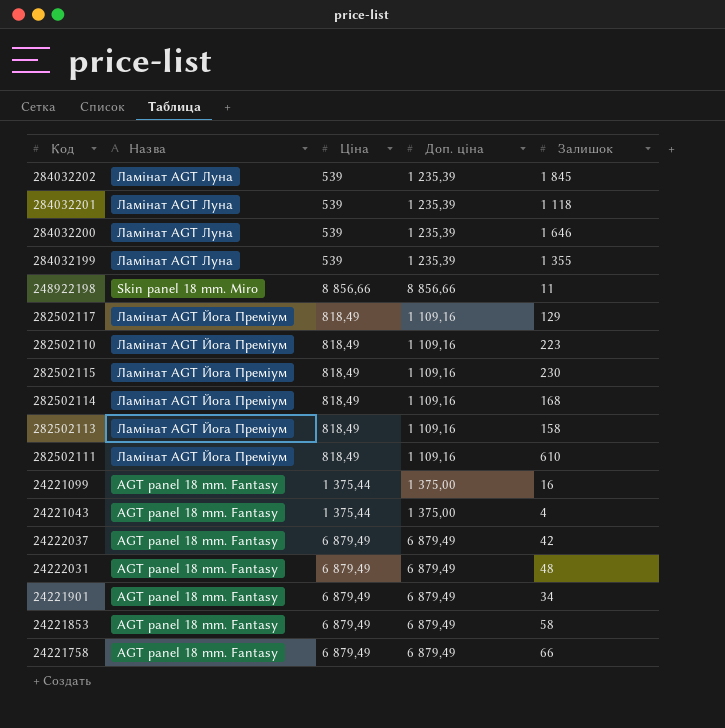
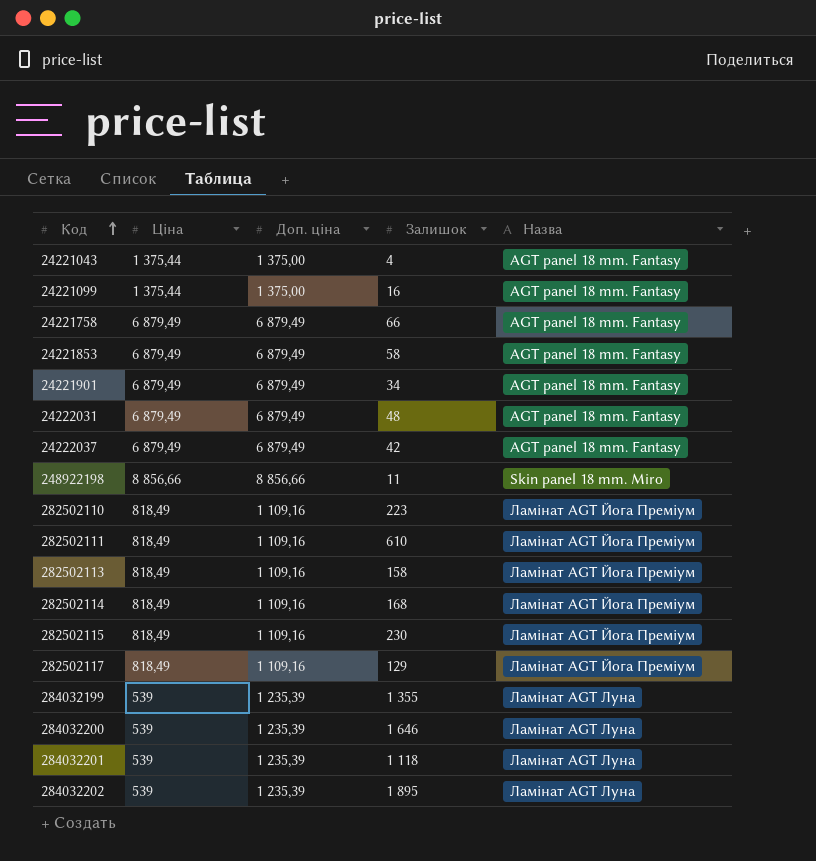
row order: none -> Код ascending
column Назва | position: 2 -> 5
284032202 | Залишок: 1 845 -> 1 895

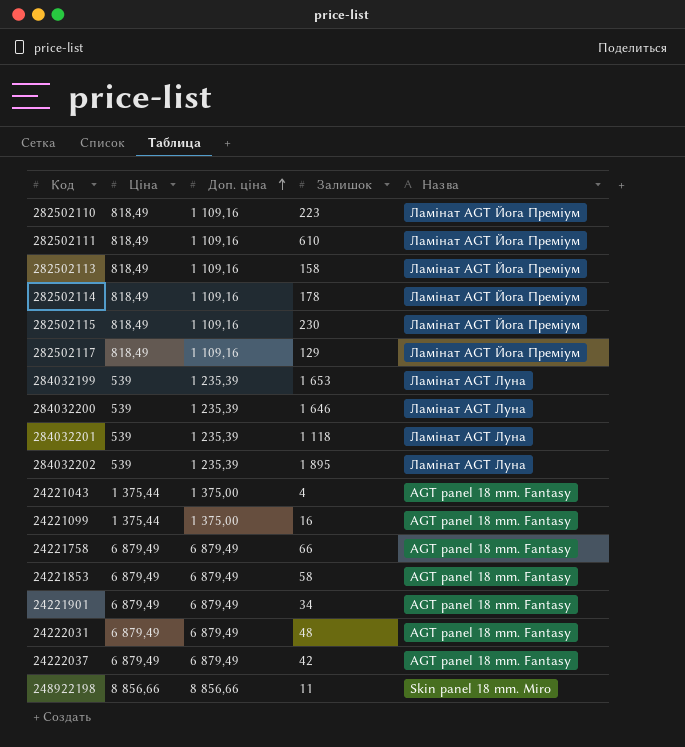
row order: Код ascending -> Доп. ціна ascending
282502114 | Залишок: 168 -> 178
284032199 | Залишок: 1 355 -> 1 653

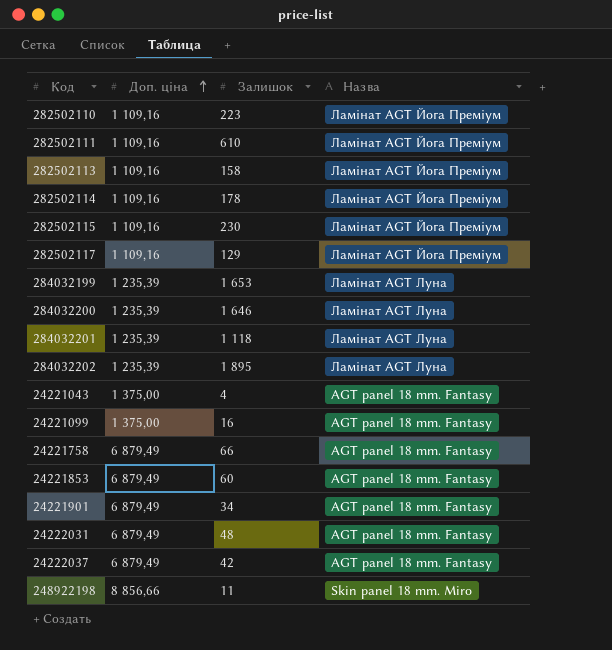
column Ціна | position: 2 -> none
24221853 | Залишок: 58 -> 60

